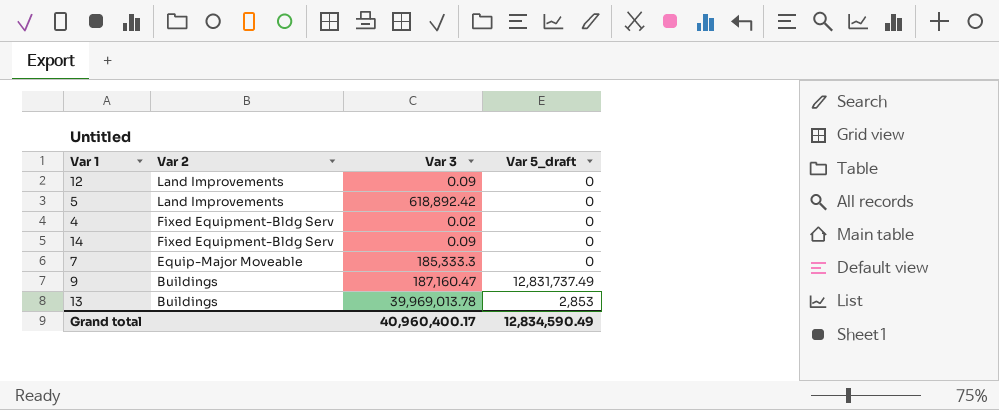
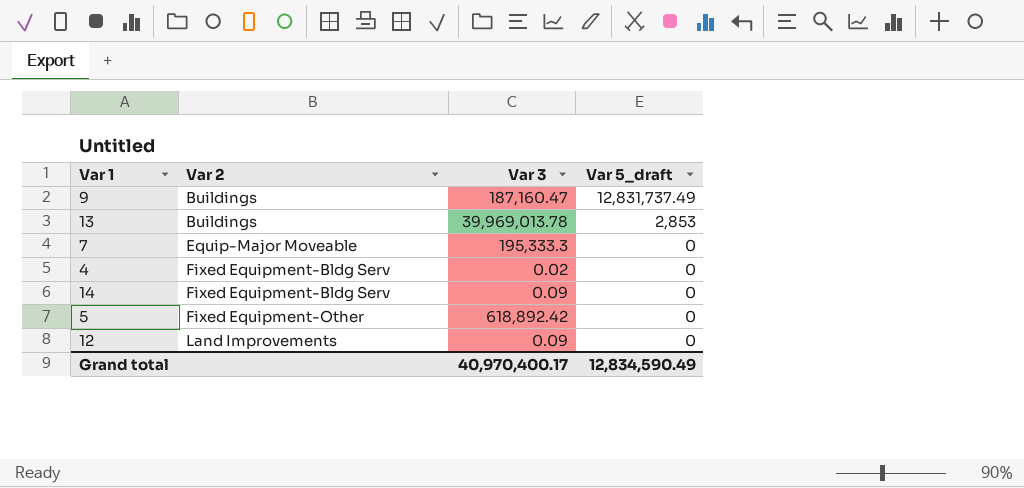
row order: Var 2 descending -> Var 2 ascending
7 | Var 3: 185,333.3 -> 195,333.3
5 | Var 2: Land Improvements -> Fixed Equipment-Other
Grand total | Var 3: 40,960,400.17 -> 40,970,400.17

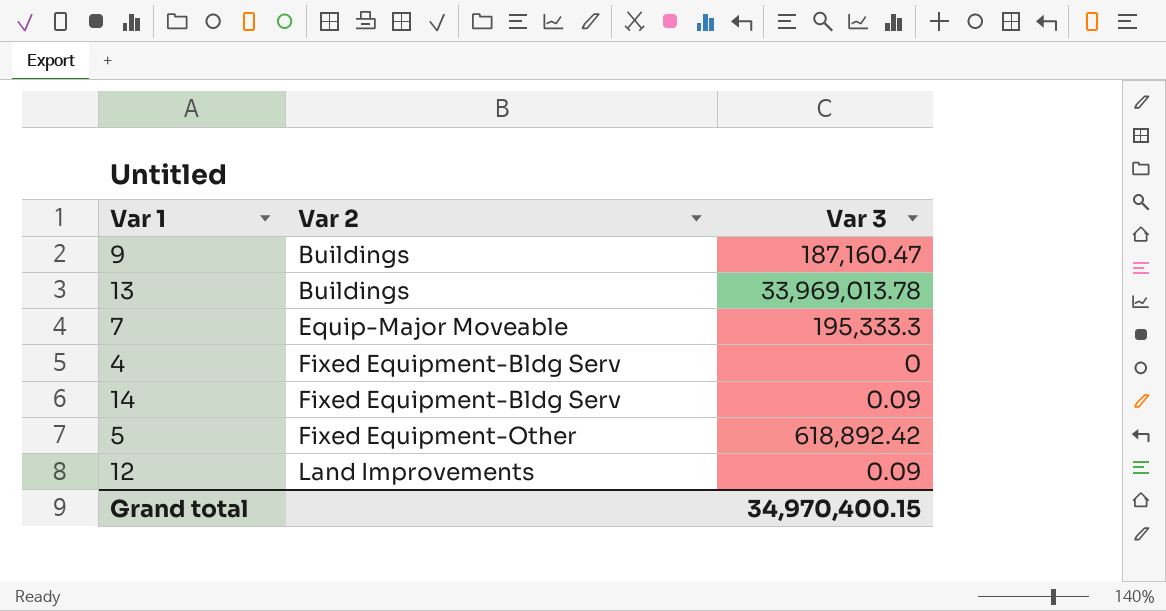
column Var 5_draft | position: 4 -> none
13 | Var 3: 39,969,013.78 -> 33,969,013.78
4 | Var 3: 0.02 -> 0
Grand total | Var 3: 40,970,400.17 -> 34,970,400.15

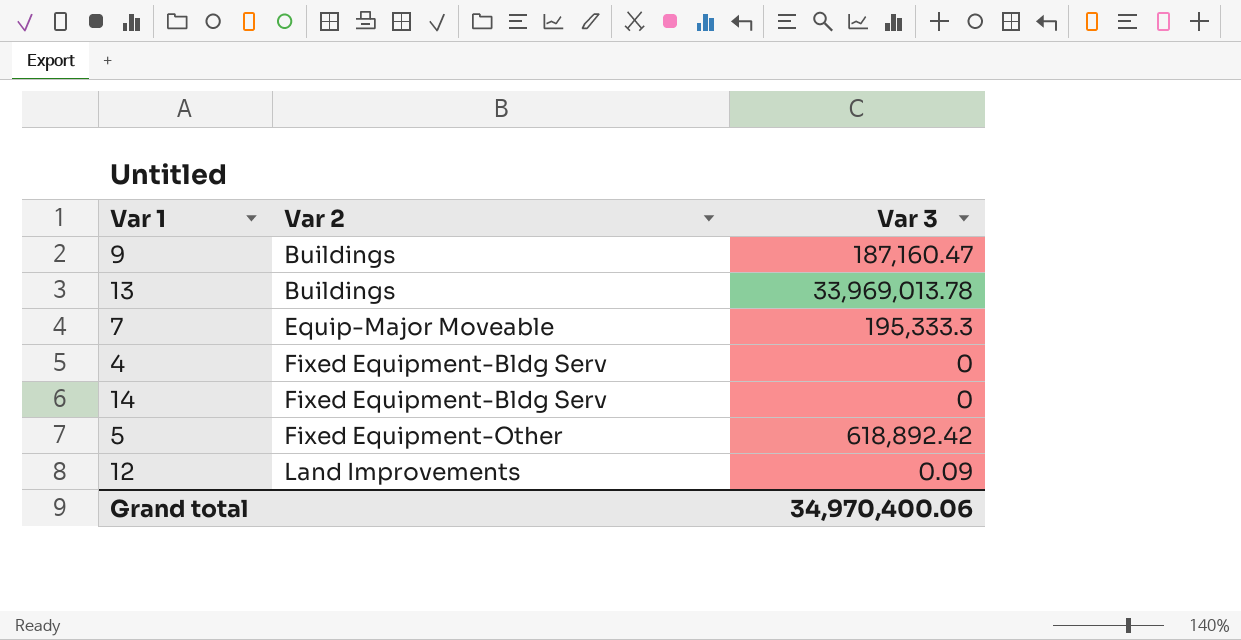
14 | Var 3: 0.09 -> 0
Grand total | Var 3: 34,970,400.15 -> 34,970,400.06

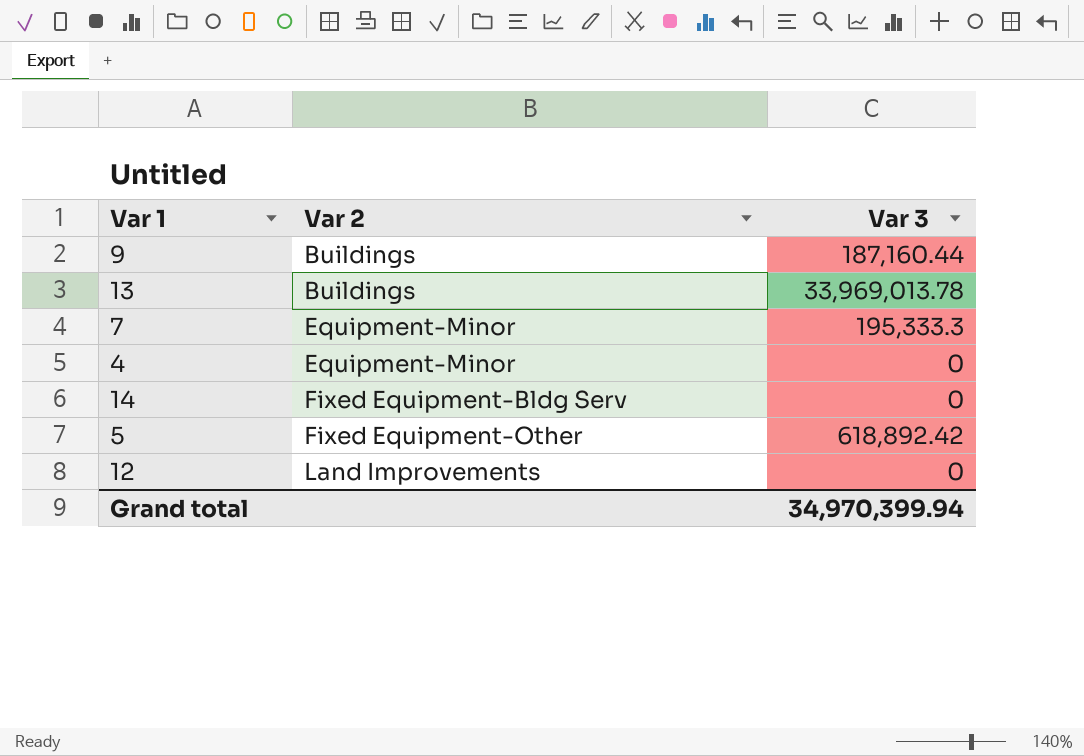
9 | Var 3: 187,160.47 -> 187,160.44
7 | Var 2: Equip-Major Moveable -> Equipment-Minor
4 | Var 2: Fixed Equipment-Bldg Serv -> Equipment-Minor
12 | Var 3: 0.09 -> 0
Grand total | Var 3: 34,970,400.06 -> 34,970,399.94

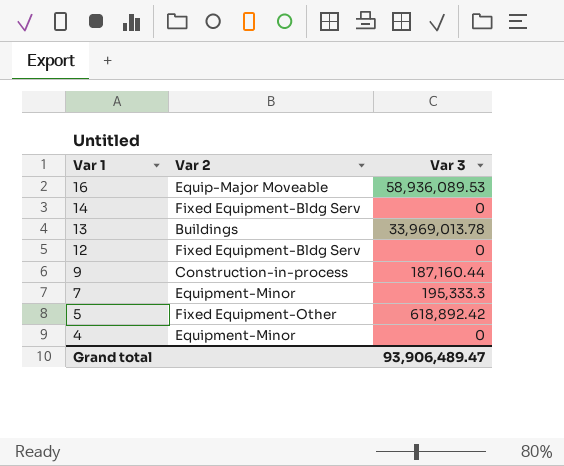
row order: Var 2 ascending -> Var 1 descending
row 16: none -> Equip-Major Moveable | 58,936,089.53
12 | Var 2: Land Improvements -> Fixed Equipment-Bldg Serv
9 | Var 2: Buildings -> Construction-in-process
Grand total | Var 3: 34,970,399.94 -> 93,906,489.47

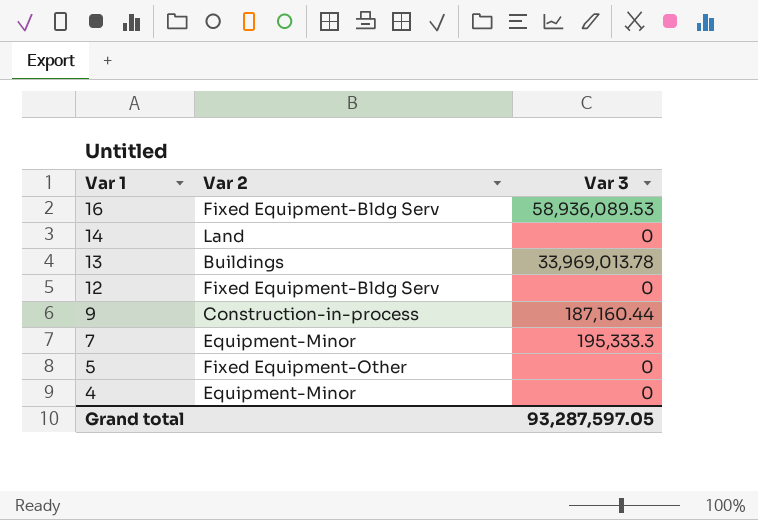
16 | Var 2: Equip-Major Moveable -> Fixed Equipment-Bldg Serv
14 | Var 2: Fixed Equipment-Bldg Serv -> Land
5 | Var 3: 618,892.42 -> 0
Grand total | Var 3: 93,906,489.47 -> 93,287,597.05

